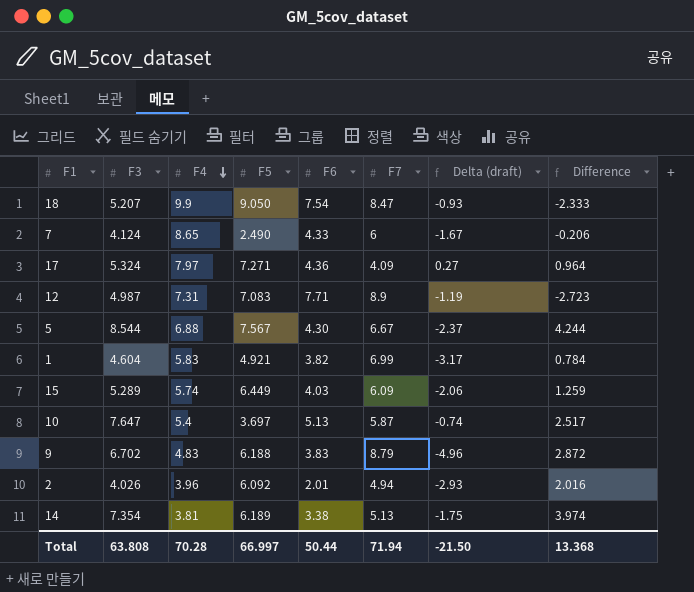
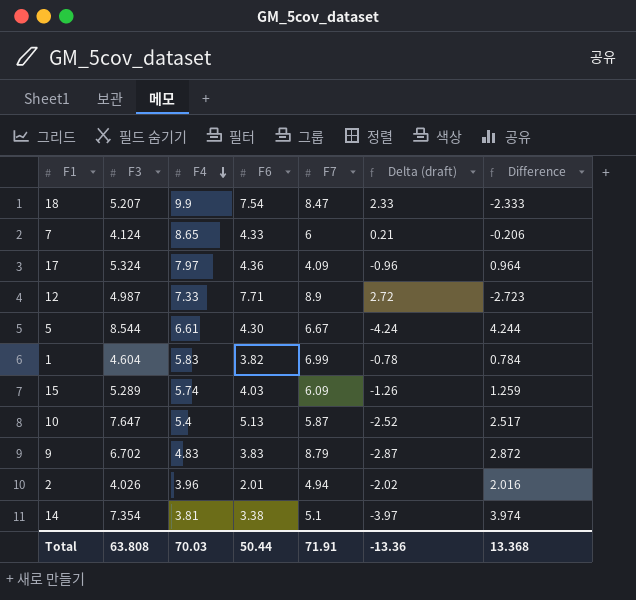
column F5 | position: 4 -> none
column Delta (draft) | formula: [F6] - [F7] -> [F6] - [F3]
12 | F4: 7.31 -> 7.33
5 | F4: 6.88 -> 6.61
14 | F7: 5.13 -> 5.1
Total | F4: 70.28 -> 70.03
Total | F7: 71.94 -> 71.91
Total | Delta (draft): -21.50 -> -13.36

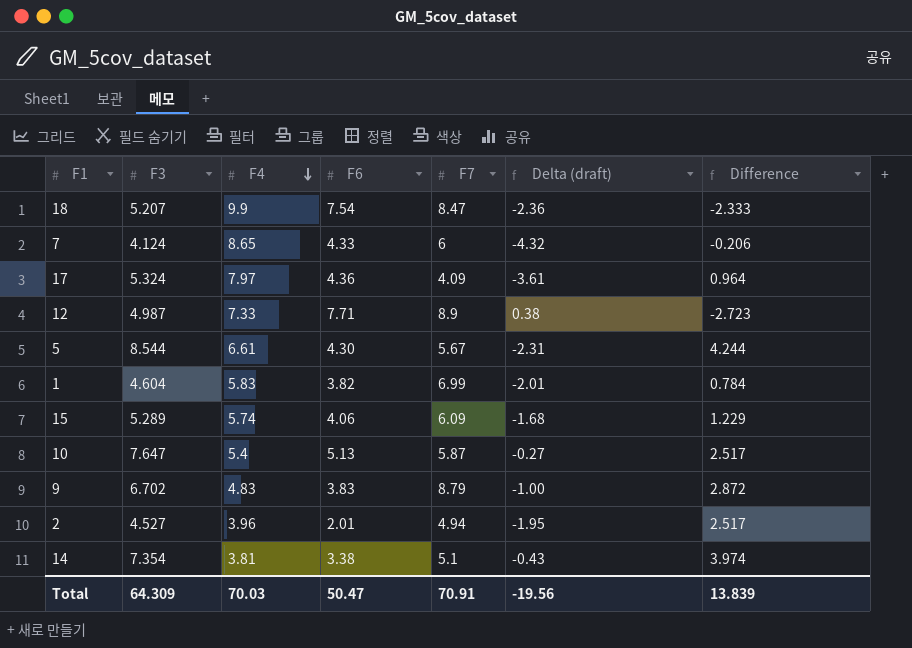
column Delta (draft) | formula: [F6] - [F3] -> [F6] - [F4]
5 | F7: 6.67 -> 5.67
15 | F6: 4.03 -> 4.06
15 | Difference: 1.259 -> 1.229
2 | F3: 4.026 -> 4.527
2 | Difference: 2.016 -> 2.517
Total | F3: 63.808 -> 64.309
Total | F6: 50.44 -> 50.47
Total | F7: 71.91 -> 70.91
Total | Delta (draft): -13.36 -> -19.56
Total | Difference: 13.368 -> 13.839

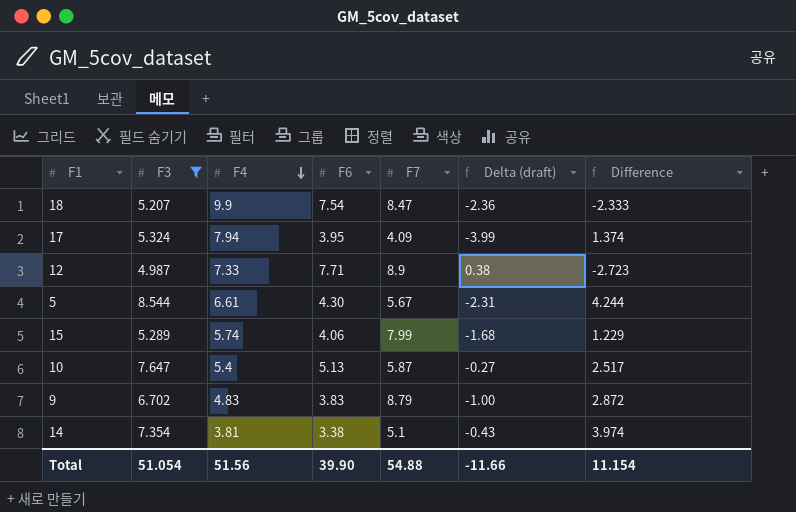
filter: none -> F3 >= 4.987
17 | F4: 7.97 -> 7.94
17 | F6: 4.36 -> 3.95
17 | Delta (draft): -3.61 -> -3.99
17 | Difference: 0.964 -> 1.374
15 | F7: 6.09 -> 7.99
Total | F3: 64.309 -> 51.054
Total | F4: 70.03 -> 51.56
Total | F6: 50.47 -> 39.90
Total | F7: 70.91 -> 54.88
Total | Delta (draft): -19.56 -> -11.66
Total | Difference: 13.839 -> 11.154

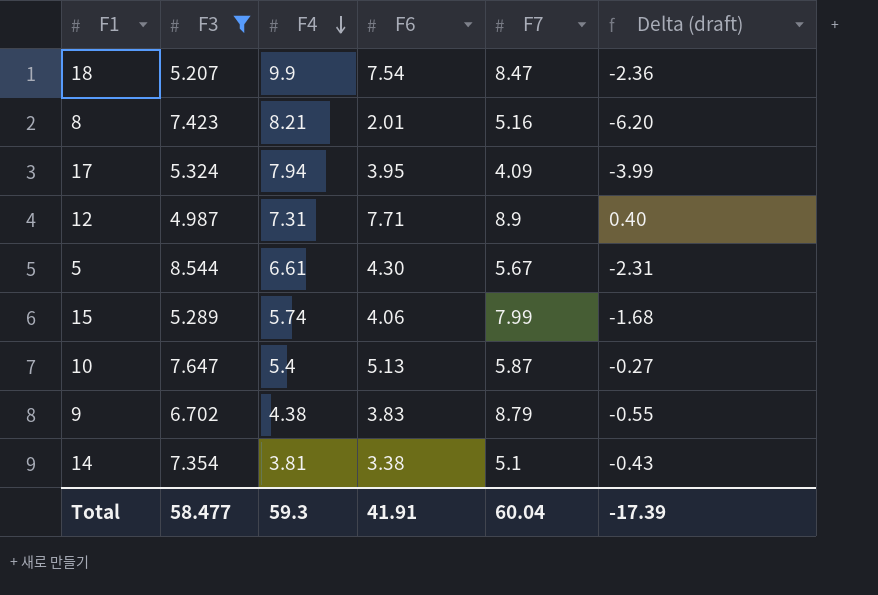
column Difference | formula: [F3] - [F6] -> none
row 8: none -> 7.423 | 8.21 | 2.01 | 5.16 | -6.20
12 | F4: 7.33 -> 7.31
12 | Delta (draft): 0.38 -> 0.40
9 | F4: 4.83 -> 4.38
9 | Delta (draft): -1.00 -> -0.55
Total | F3: 51.054 -> 58.477
Total | F4: 51.56 -> 59.3
Total | F6: 39.90 -> 41.91
Total | F7: 54.88 -> 60.04
Total | Delta (draft): -11.66 -> -17.39

